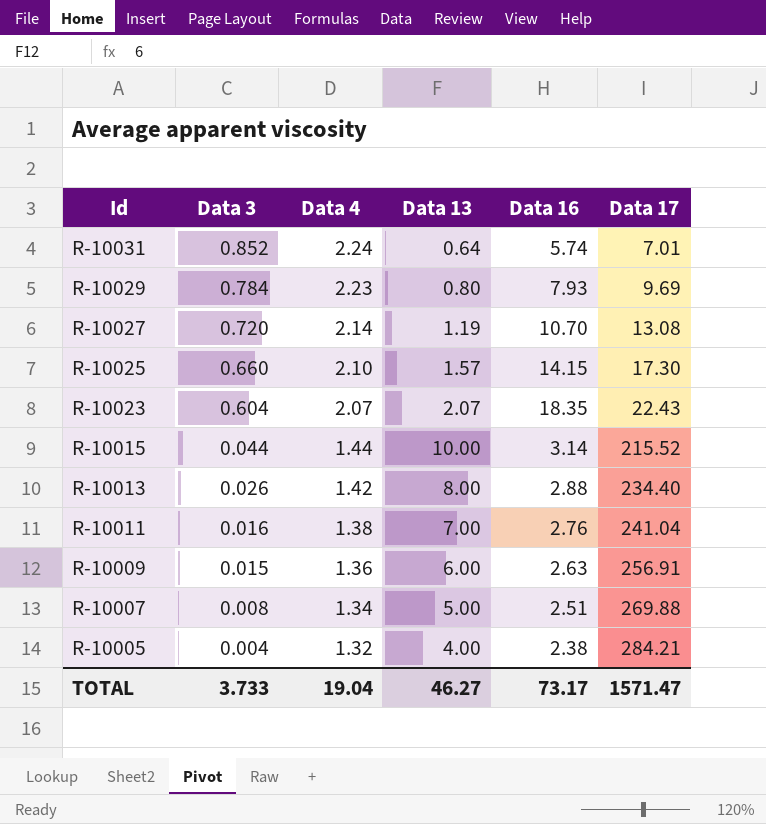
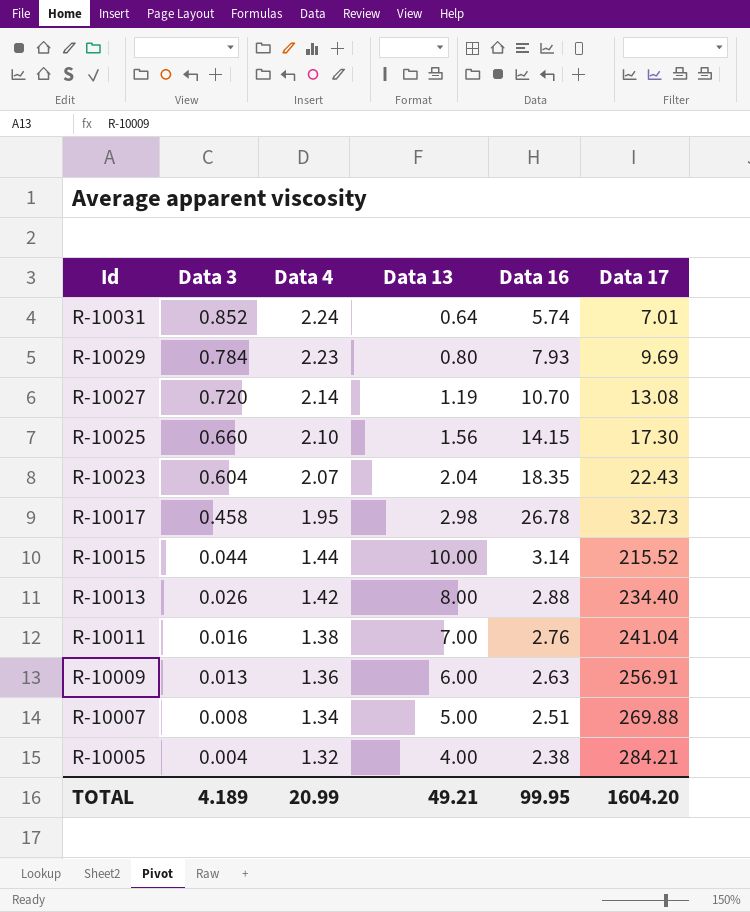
R-10025 | Data 13: 1.57 -> 1.56
R-10023 | Data 13: 2.07 -> 2.04
row R-10017: none -> 0.458 | 1.95 | 2.98 | 26.78 | 32.73
R-10009 | Data 3: 0.015 -> 0.013
TOTAL | Data 3: 3.733 -> 4.189
TOTAL | Data 4: 19.04 -> 20.99
TOTAL | Data 13: 46.27 -> 49.21
TOTAL | Data 16: 73.17 -> 99.95
TOTAL | Data 17: 1571.47 -> 1604.20

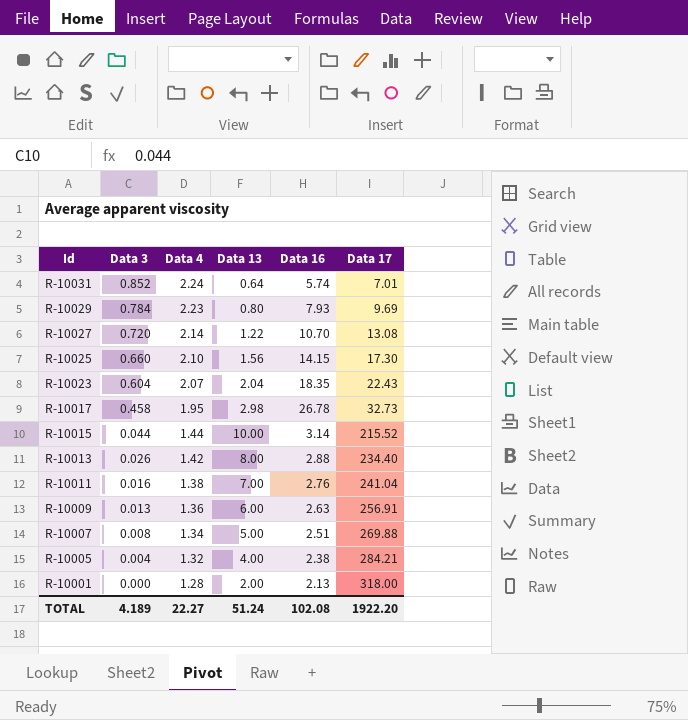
R-10027 | Data 13: 1.19 -> 1.22
row R-10001: none -> 0.000 | 1.28 | 2.00 | 2.13 | 318.00
TOTAL | Data 4: 20.99 -> 22.27
TOTAL | Data 13: 49.21 -> 51.24
TOTAL | Data 16: 99.95 -> 102.08
TOTAL | Data 17: 1604.20 -> 1922.20

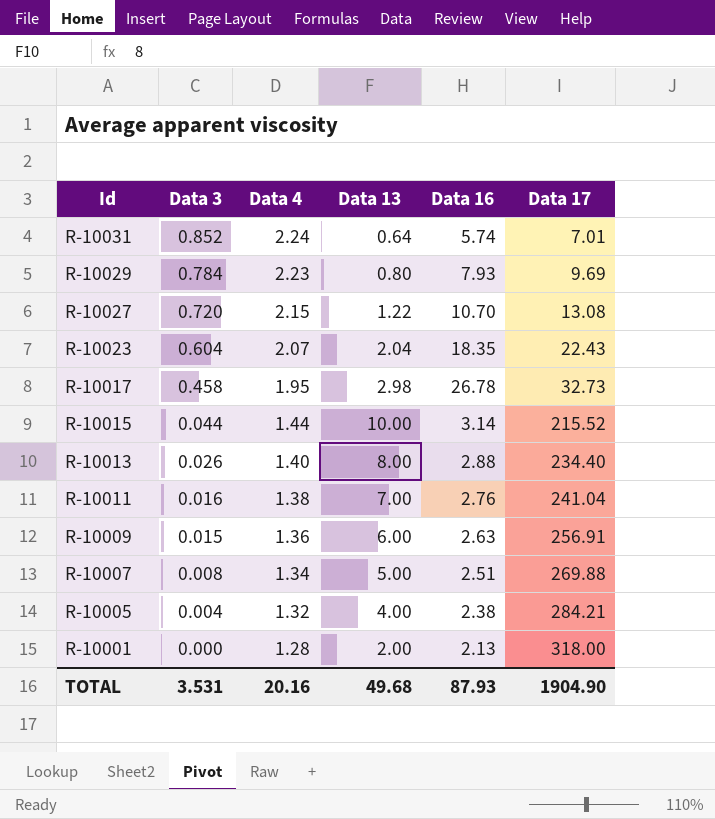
row R-10025: 0.660 | 2.10 | 1.56 | 14.15 | 17.30 -> none
R-10027 | Data 4: 2.14 -> 2.15
R-10013 | Data 4: 1.42 -> 1.40
R-10009 | Data 3: 0.013 -> 0.015
TOTAL | Data 3: 4.189 -> 3.531
TOTAL | Data 4: 22.27 -> 20.16
TOTAL | Data 13: 51.24 -> 49.68
TOTAL | Data 16: 102.08 -> 87.93
TOTAL | Data 17: 1922.20 -> 1904.90

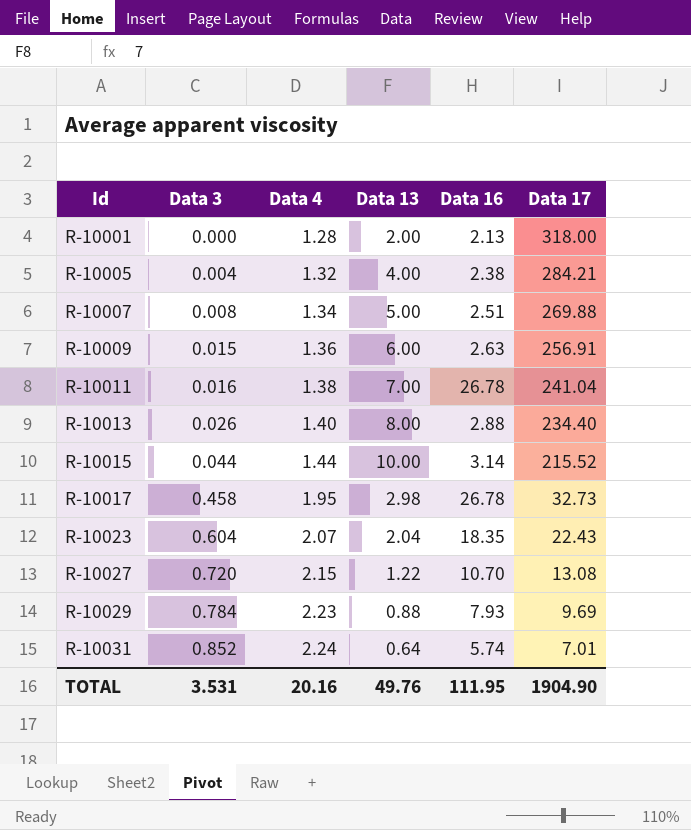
row order: Id descending -> Id ascending
R-10011 | Data 16: 2.76 -> 26.78
R-10029 | Data 13: 0.80 -> 0.88
TOTAL | Data 13: 49.68 -> 49.76
TOTAL | Data 16: 87.93 -> 111.95

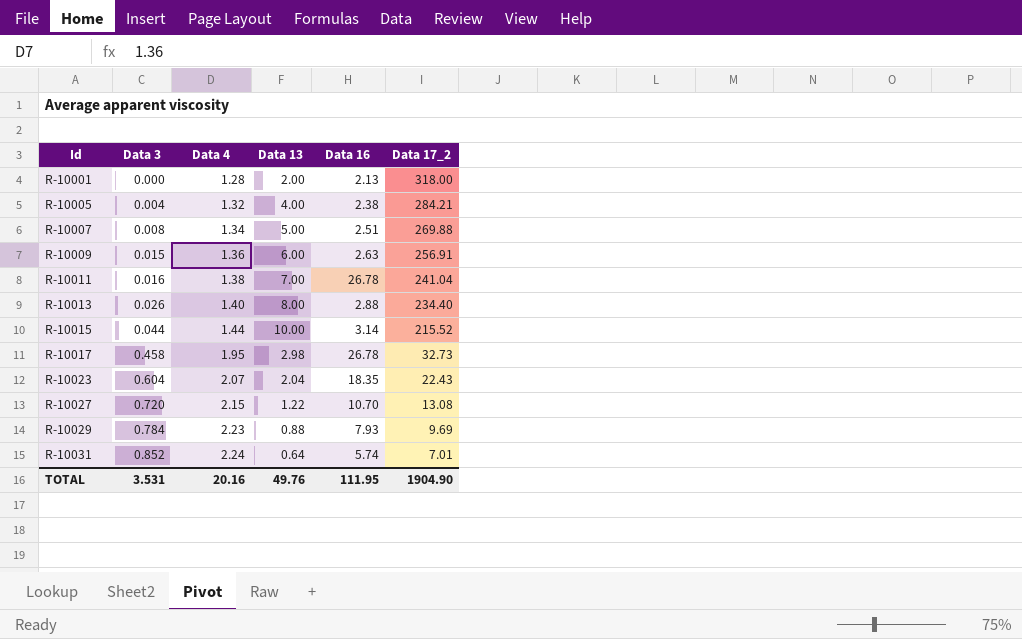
column name: Data 17 -> Data 17_2

